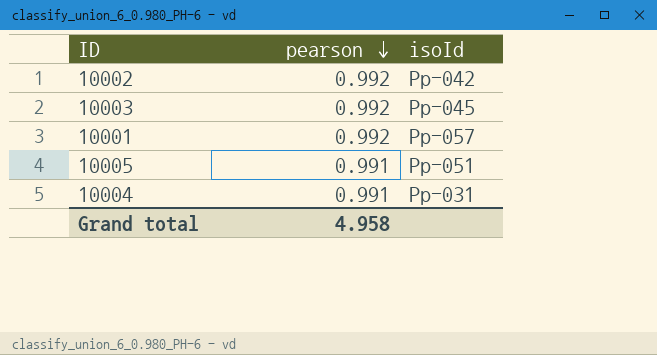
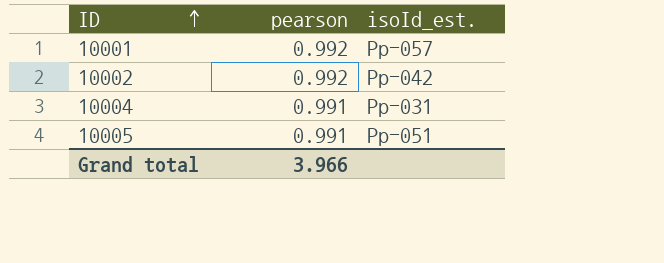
row order: pearson descending -> ID ascending
column name: isoId -> isoId_est.
row 10003: 0.992 | Pp-045 -> none
Grand total | pearson: 4.958 -> 3.966

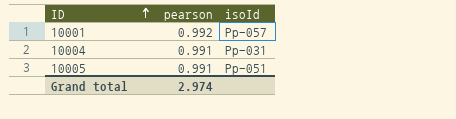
column name: isoId_est. -> isoId
row 10002: 0.992 | Pp-042 -> none
Grand total | pearson: 3.966 -> 2.974

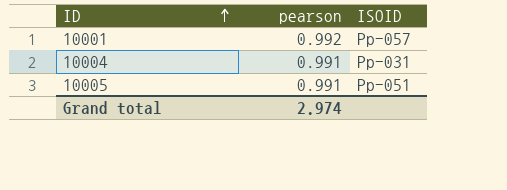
column name: isoId -> ISOID

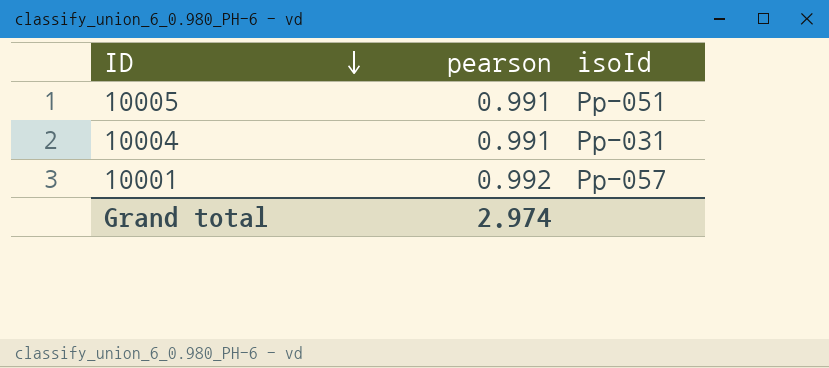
row order: ID ascending -> ID descending
column name: ISOID -> isoId

